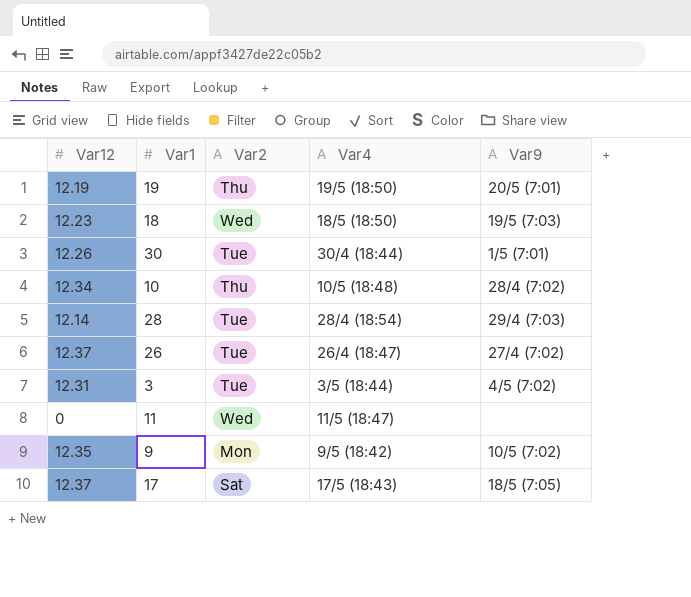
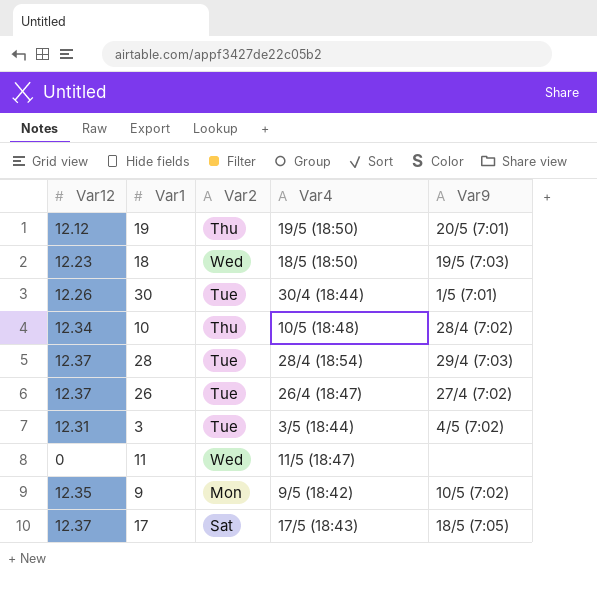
19 | Var12: 12.19 -> 12.12
28 | Var12: 12.14 -> 12.37

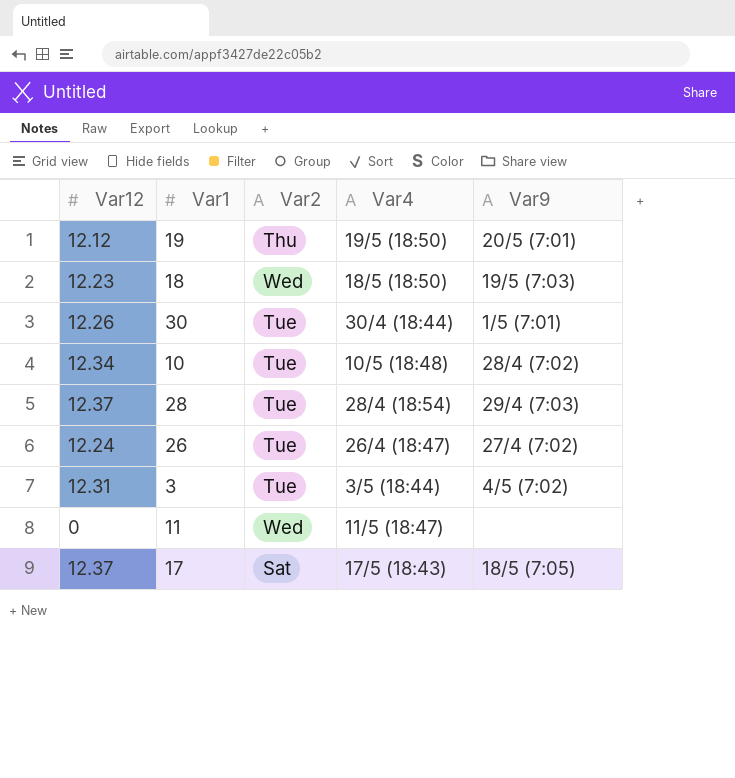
row 9: 12.35 | Mon | 9/5 (18:42) | 10/5 (7:02) -> none
10 | Var2: Thu -> Tue
26 | Var12: 12.37 -> 12.24

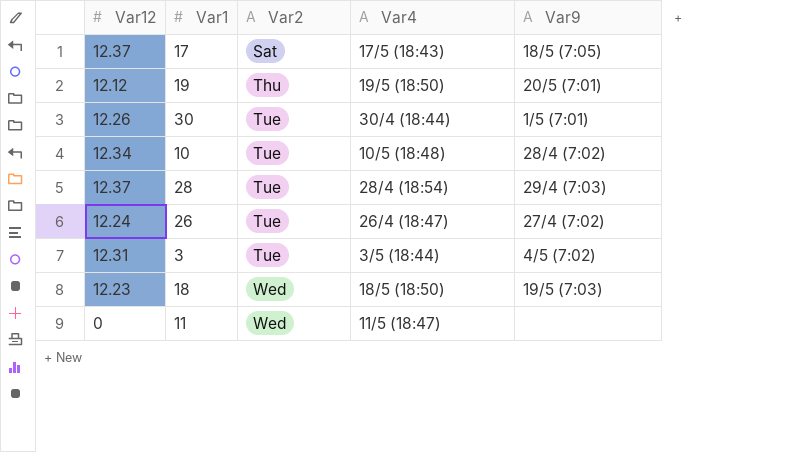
row order: none -> Var2 ascending

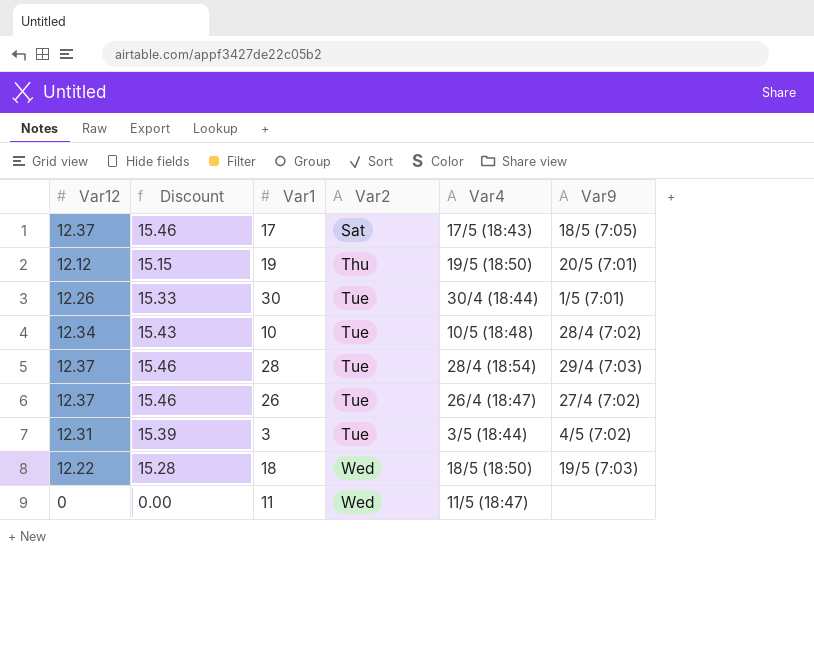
column Discount | formula: none -> [Var12] * 1.25
26 | Var12: 12.24 -> 12.37
18 | Var12: 12.23 -> 12.22

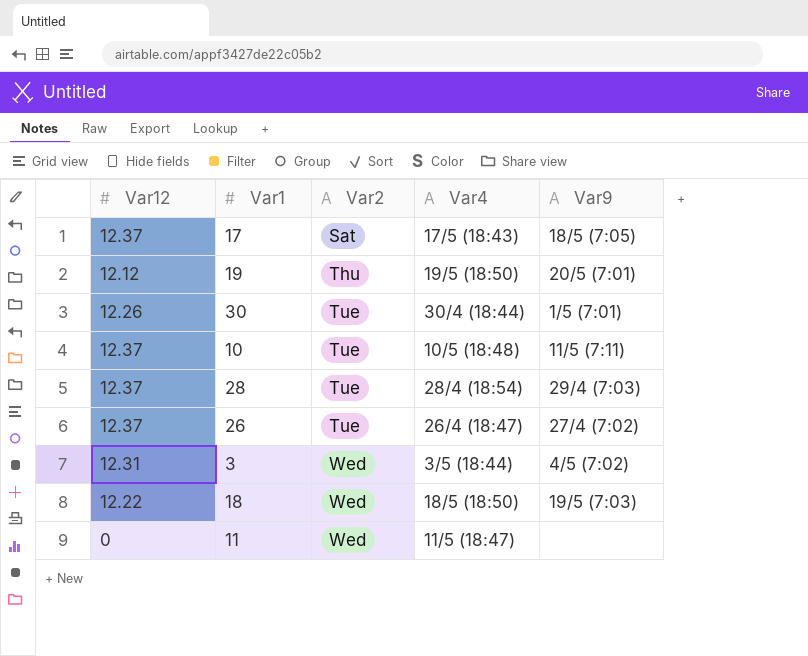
column Discount | formula: [Var12] * 1.25 -> none
10 | Var12: 12.34 -> 12.37
10 | Var9: 28/4 (7:02) -> 11/5 (7:11)
3 | Var2: Tue -> Wed

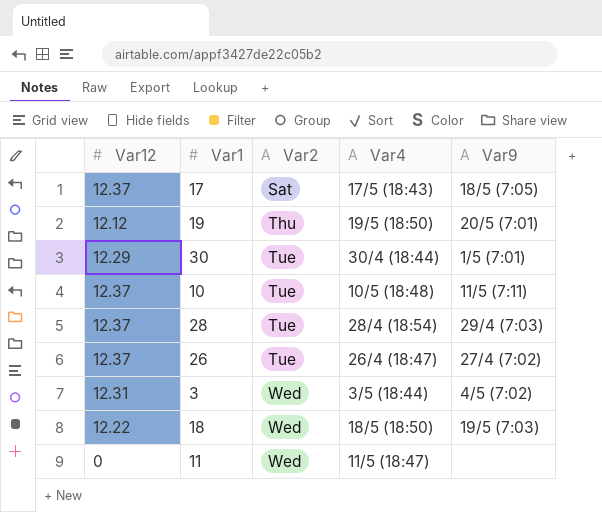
30 | Var12: 12.26 -> 12.29

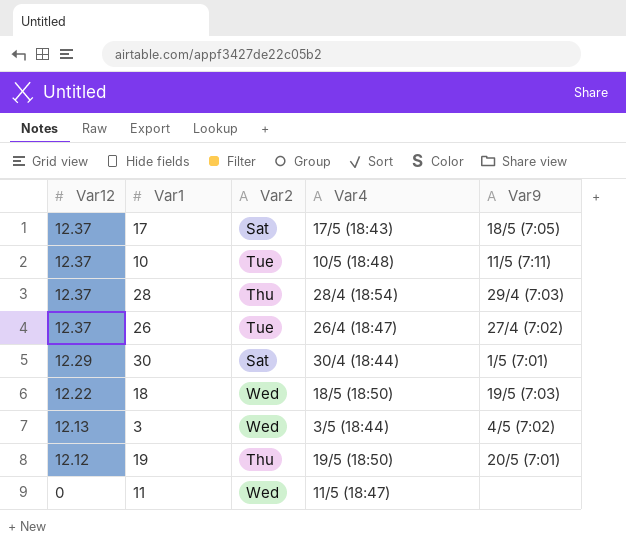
row order: Var2 ascending -> Var12 descending
28 | Var2: Tue -> Thu
30 | Var2: Tue -> Sat
3 | Var12: 12.31 -> 12.13

